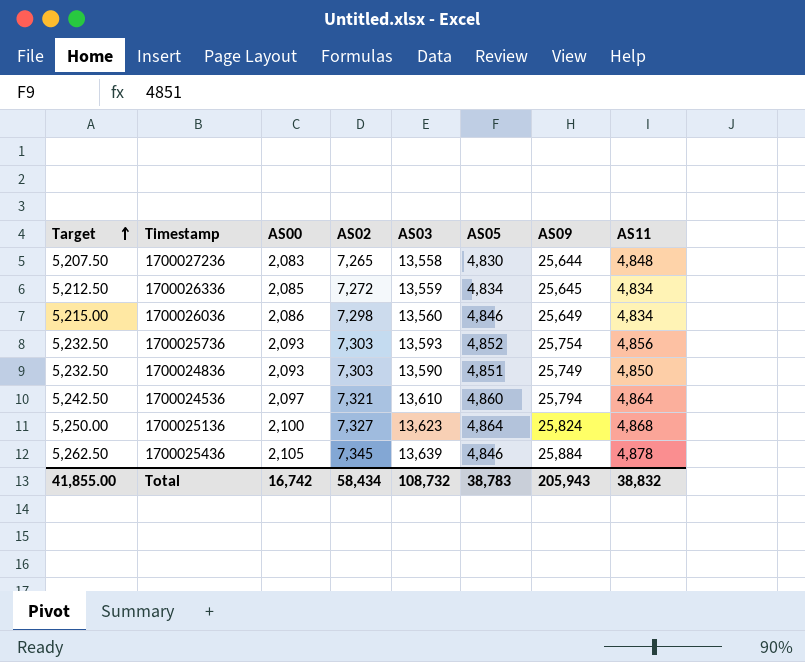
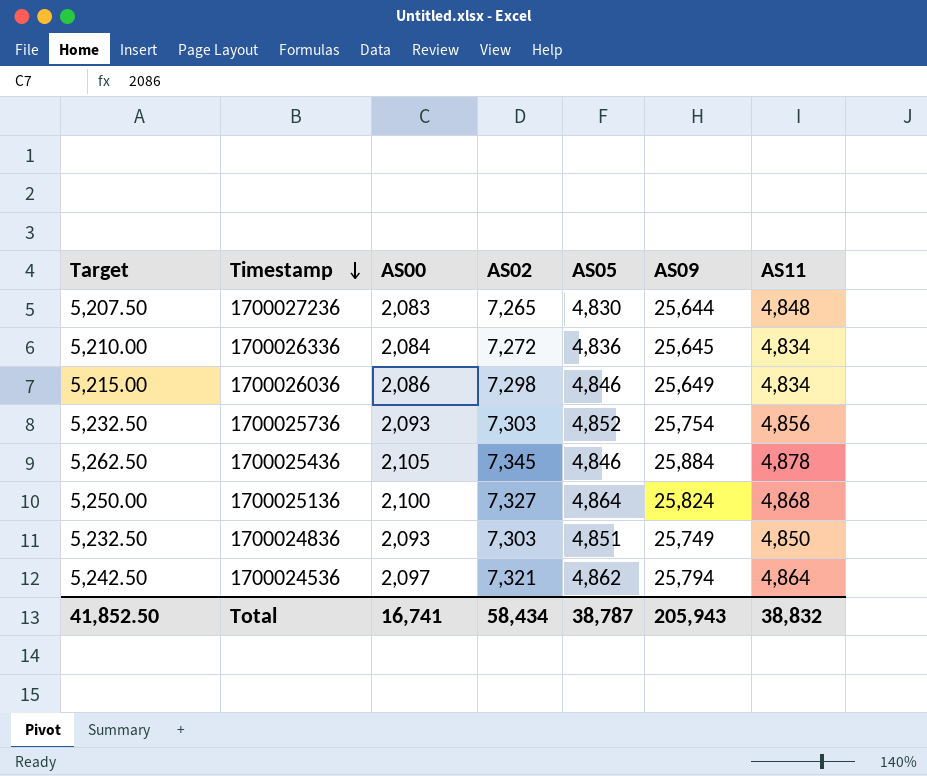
row order: Target ascending -> Timestamp descending
column AS03 | position: 5 -> none
1700026336 | Target: 5,212.50 -> 5,210.00
1700026336 | AS00: 2,085 -> 2,084
1700026336 | AS05: 4,834 -> 4,836
1700024536 | AS05: 4,860 -> 4,862
Total | Target: 41,855.00 -> 41,852.50
Total | AS00: 16,742 -> 16,741
Total | AS05: 38,783 -> 38,787

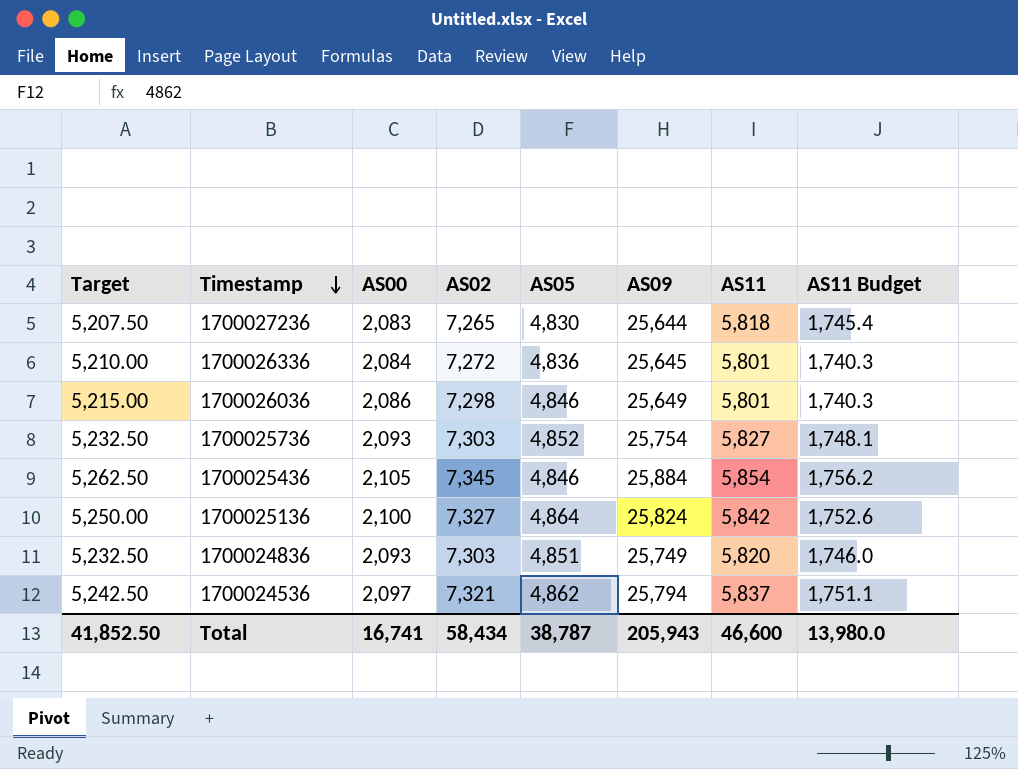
column AS11 Budget | formula: none -> [AS11] * 0.3
1700027236 | AS11: 4,848 -> 5,818
1700026336 | AS11: 4,834 -> 5,801
1700026036 | AS11: 4,834 -> 5,801
1700025736 | AS11: 4,856 -> 5,827
1700025436 | AS11: 4,878 -> 5,854
1700025136 | AS11: 4,868 -> 5,842
1700024836 | AS11: 4,850 -> 5,820
1700024536 | AS11: 4,864 -> 5,837
Total | AS11: 38,832 -> 46,600

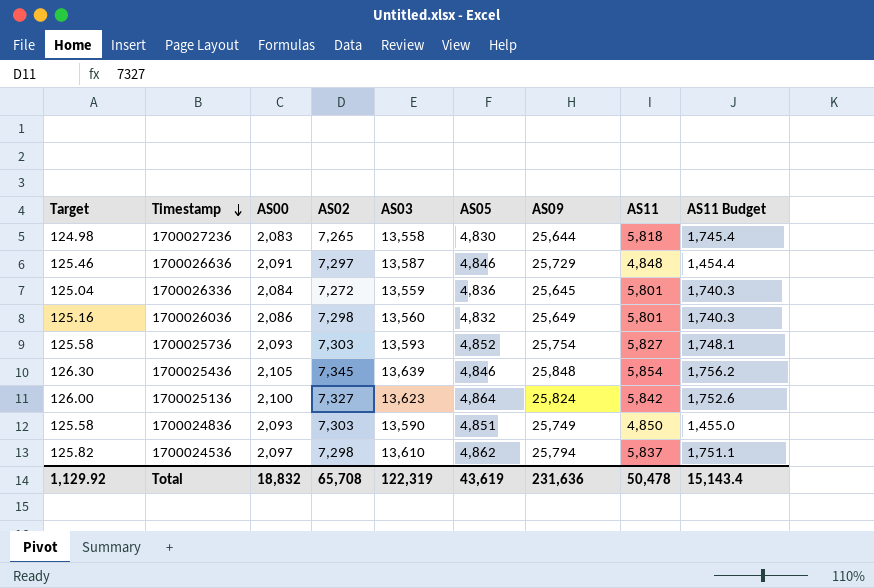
column Target | formula: [AS00] * 2.5 -> [AS00] * 0.06
column AS03 | position: none -> 5
row 1700026636: none -> 125.46 | 2,091 | 7,297 | 13,587 | 4,846 | 25,729 | 4,848 | 1,454.4
1700026036 | AS05: 4,846 -> 4,832
1700025436 | AS09: 25,884 -> 25,848
1700024836 | AS11: 5,820 -> 4,850
1700024836 | AS11 Budget: 1,746.0 -> 1,455.0
1700024536 | AS02: 7,321 -> 7,298
Total | Target: 41,852.50 -> 1,129.92
Total | AS00: 16,741 -> 18,832
Total | AS02: 58,434 -> 65,708
Total | AS05: 38,787 -> 43,619
Total | AS09: 205,943 -> 231,636
Total | AS11: 46,600 -> 50,478
Total | AS11 Budget: 13,980.0 -> 15,143.4

